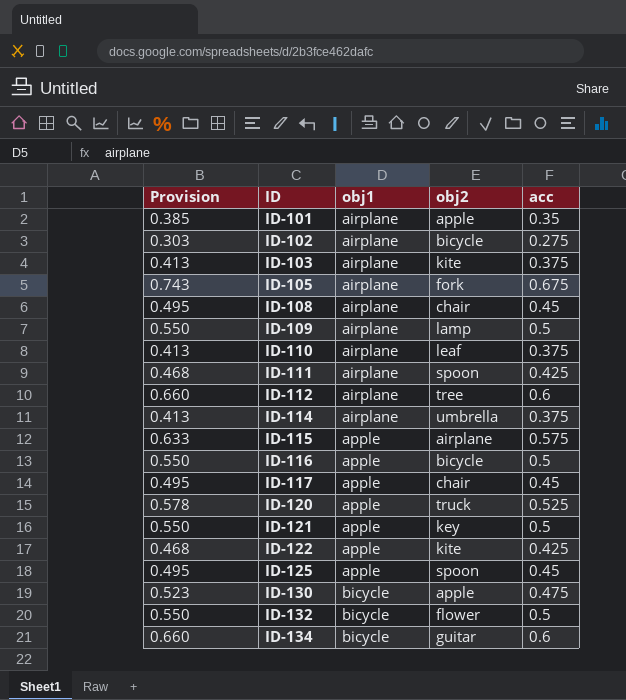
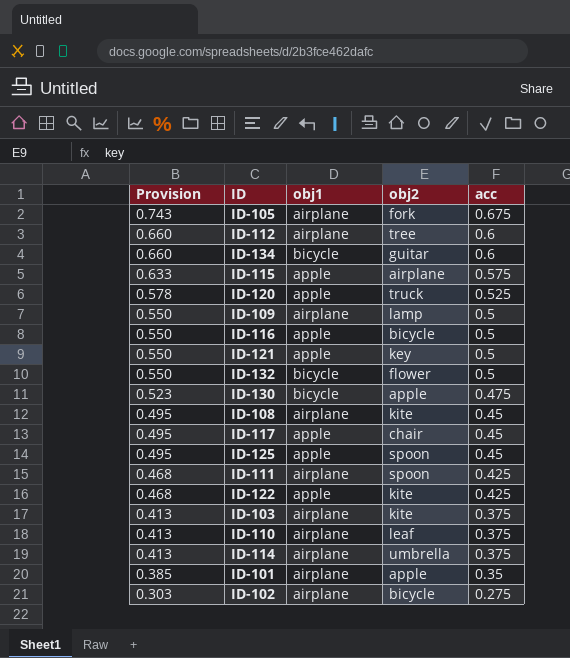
row order: ID ascending -> Provision descending
ID-108 | obj2: chair -> kite

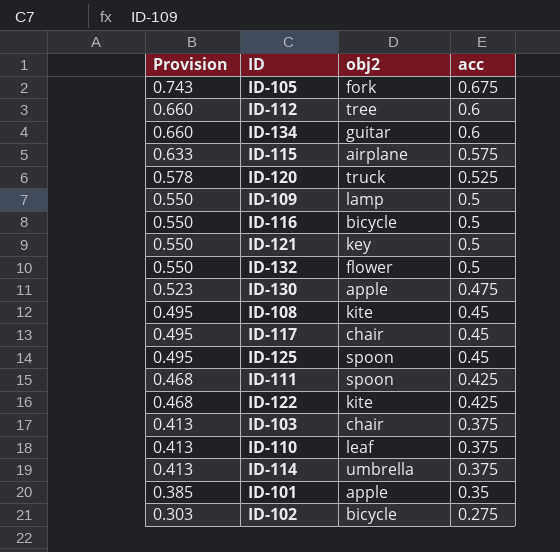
column obj1 | position: 3 -> none
ID-103 | obj2: kite -> chair

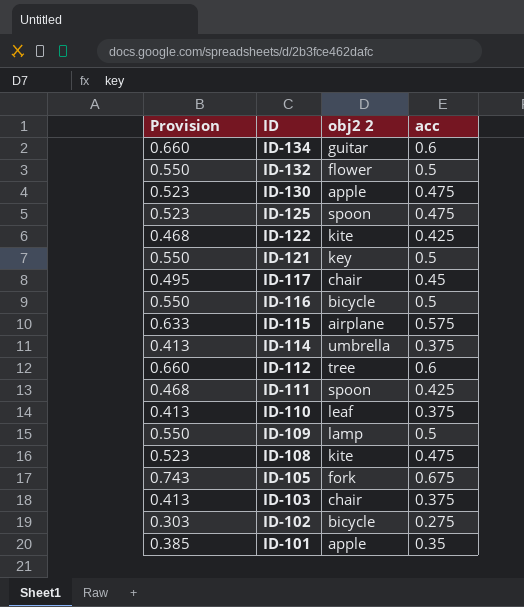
row order: Provision descending -> ID descending
column name: obj2 -> obj2 2
row ID-120: 0.578 | truck | 0.525 -> none
ID-125 | Provision: 0.495 -> 0.523
ID-125 | acc: 0.45 -> 0.475
ID-108 | Provision: 0.495 -> 0.523
ID-108 | acc: 0.45 -> 0.475

